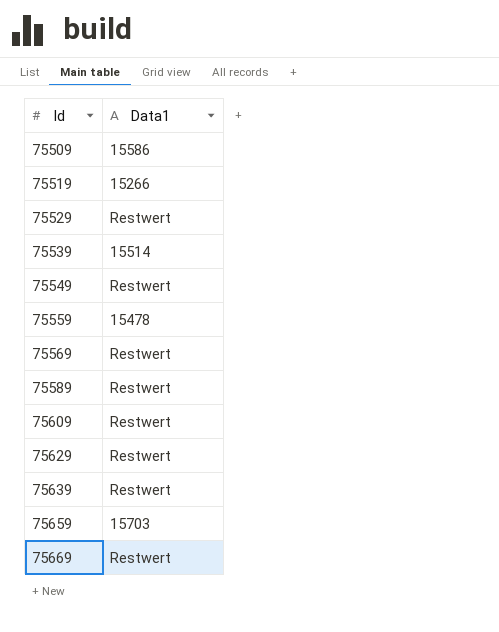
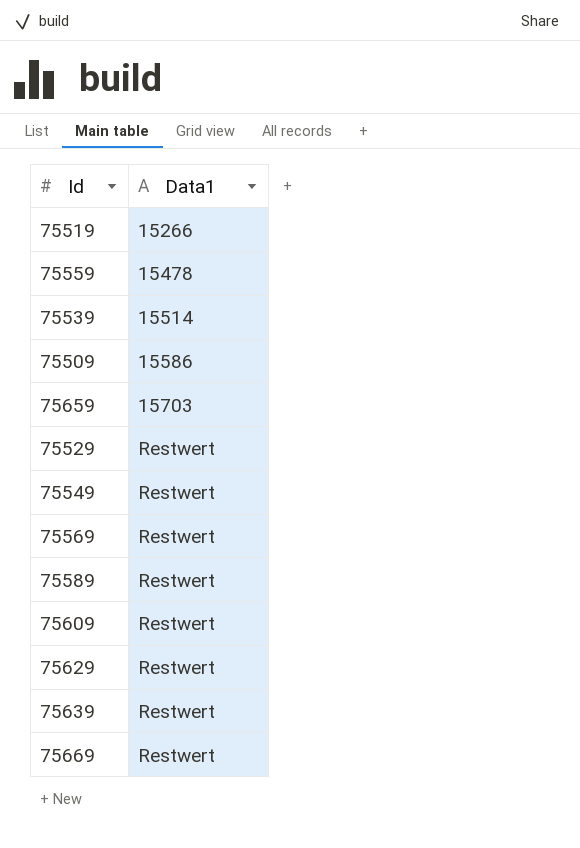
row order: Id ascending -> Data1 ascending

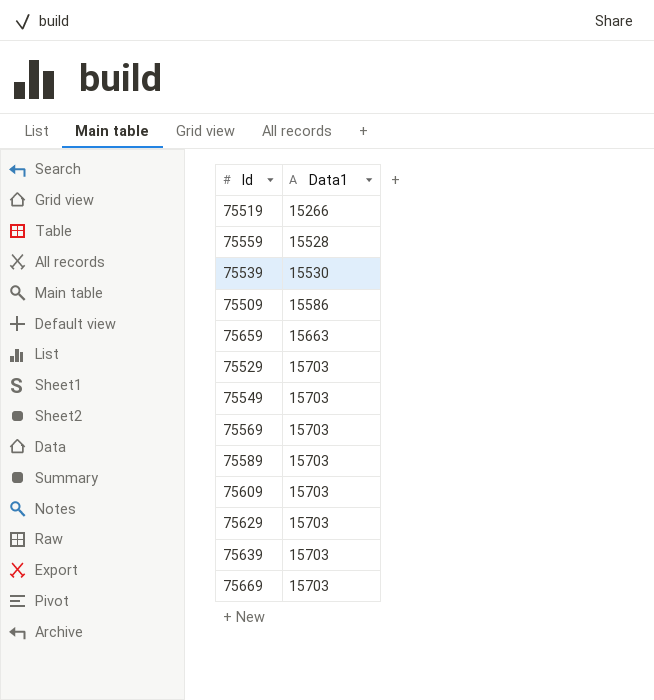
75559 | Data1: 15478 -> 15528
75539 | Data1: 15514 -> 15530
75659 | Data1: 15703 -> 15663
75529 | Data1: Restwert -> 15703
75549 | Data1: Restwert -> 15703
75569 | Data1: Restwert -> 15703
75589 | Data1: Restwert -> 15703
75609 | Data1: Restwert -> 15703
75629 | Data1: Restwert -> 15703
75639 | Data1: Restwert -> 15703
75669 | Data1: Restwert -> 15703

